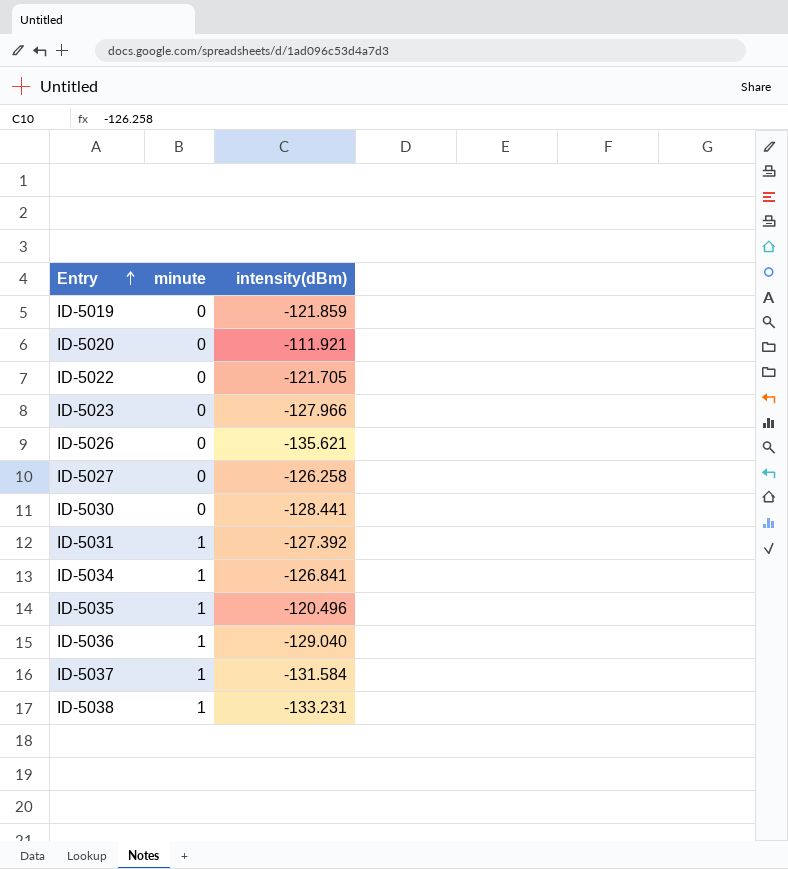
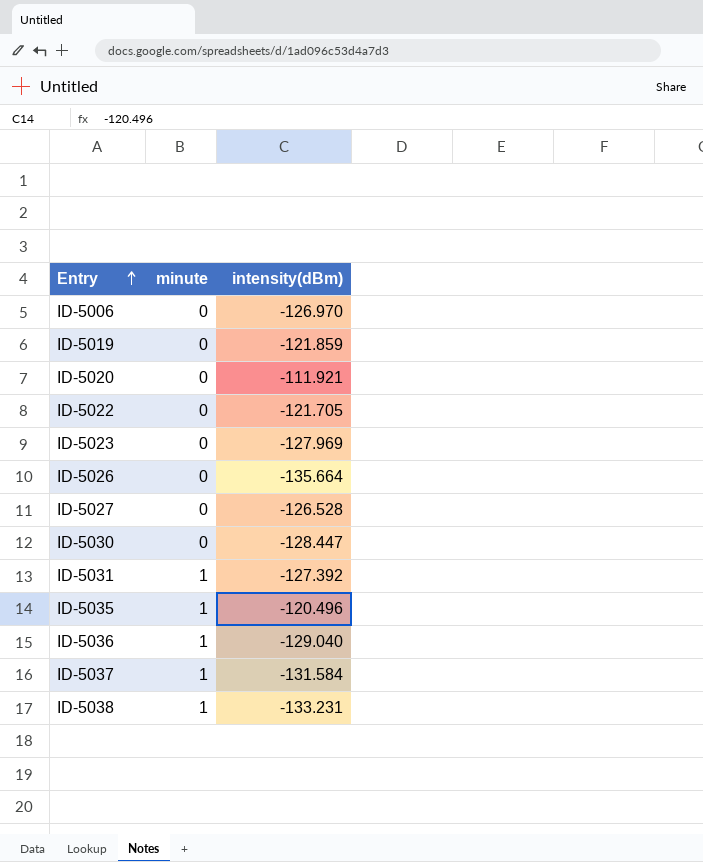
row ID-5034: 1 | -126.841 -> none
row ID-5006: none -> 0 | -126.970
ID-5023 | intensity(dBm): -127.966 -> -127.969
ID-5026 | intensity(dBm): -135.621 -> -135.664
ID-5027 | intensity(dBm): -126.258 -> -126.528
ID-5030 | intensity(dBm): -128.441 -> -128.447

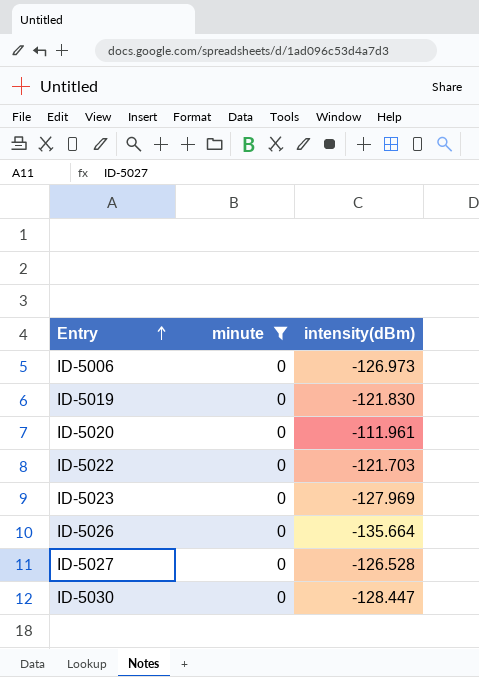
filter: none -> minute = 0
ID-5006 | intensity(dBm): -126.970 -> -126.973
ID-5019 | intensity(dBm): -121.859 -> -121.830
ID-5020 | intensity(dBm): -111.921 -> -111.961
ID-5022 | intensity(dBm): -121.705 -> -121.703

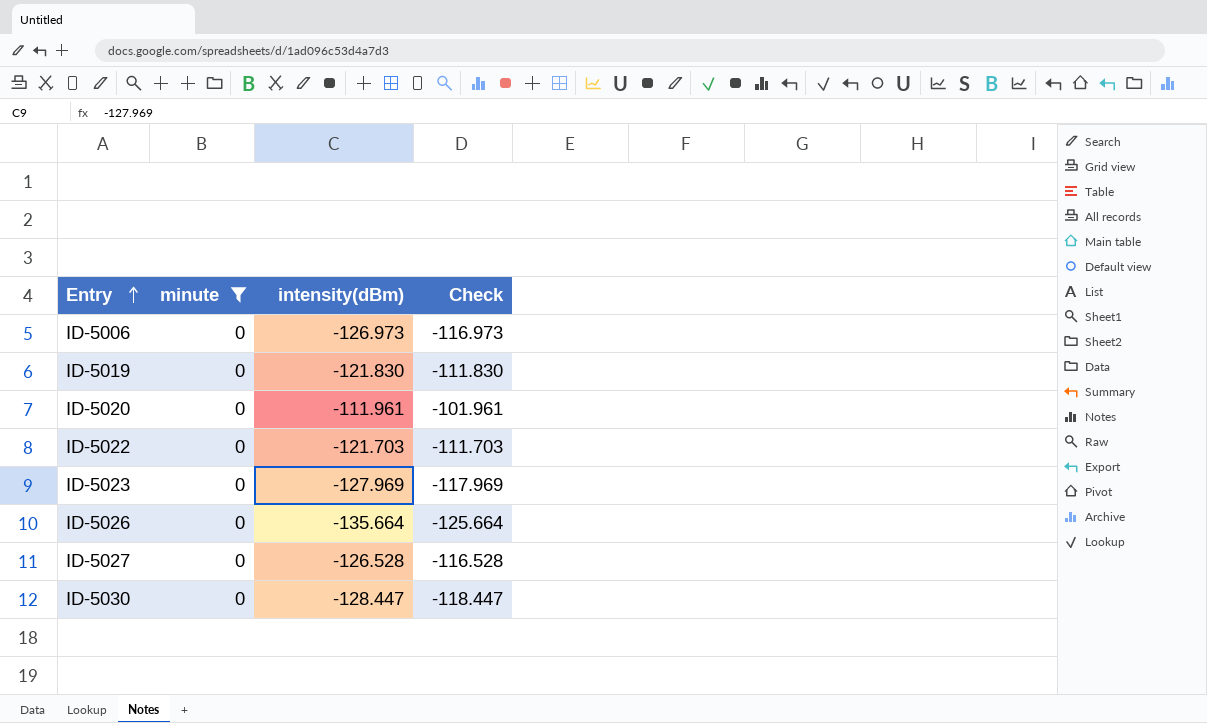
column Check | formula: none -> [intensity(dBm)] + 10

